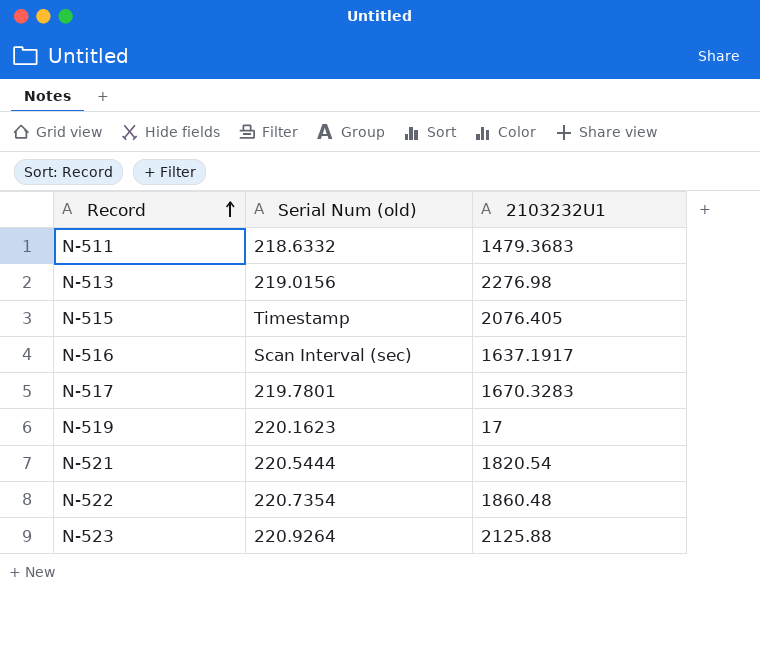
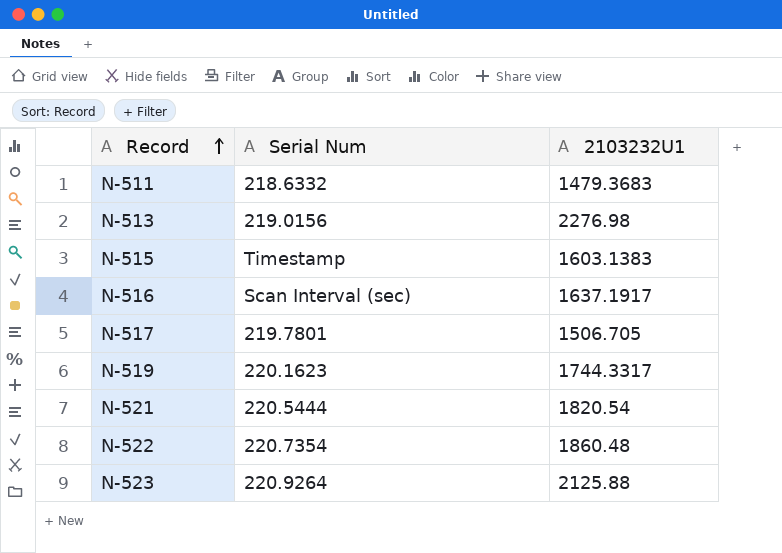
column name: Serial Num (old) -> Serial Num
N-515 | 2103232U1: 2076.405 -> 1603.1383
N-517 | 2103232U1: 1670.3283 -> 1506.705
N-519 | 2103232U1: 17 -> 1744.3317

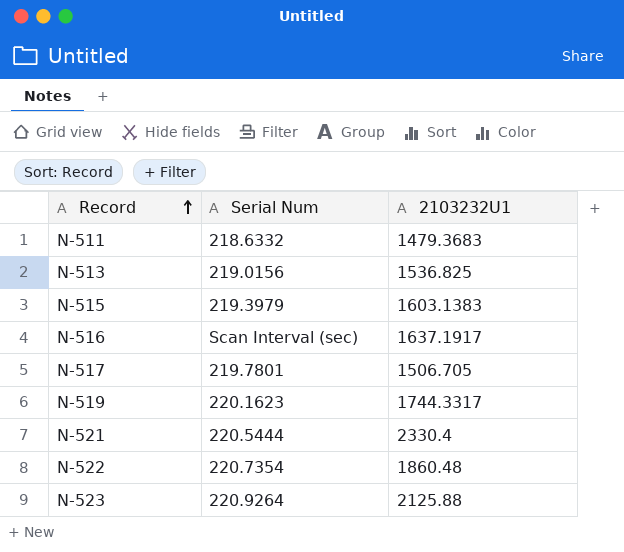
N-513 | 2103232U1: 2276.98 -> 1536.825
N-515 | Serial Num: Timestamp -> 219.3979
N-521 | 2103232U1: 1820.54 -> 2330.4

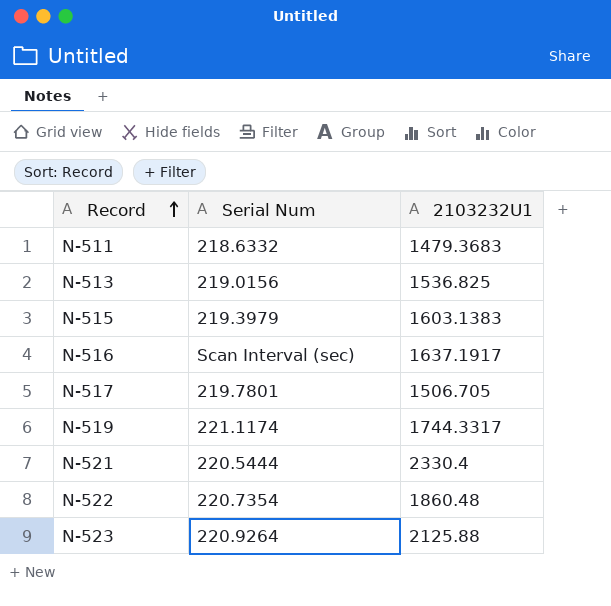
N-519 | Serial Num: 220.1623 -> 221.1174

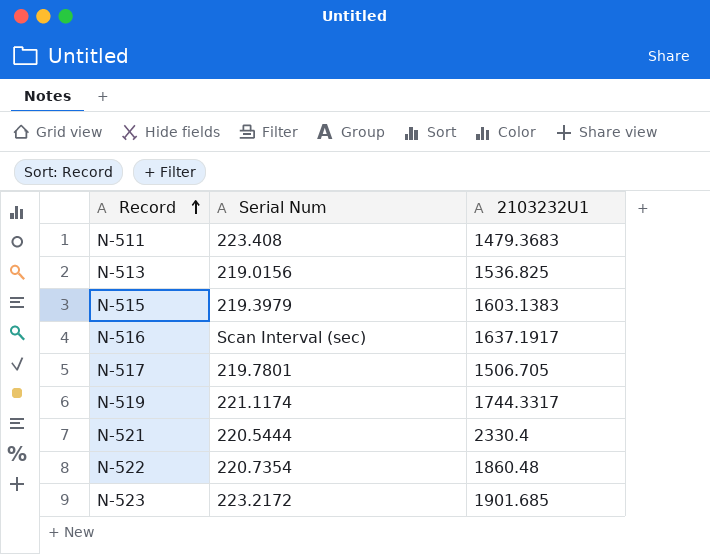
N-511 | Serial Num: 218.6332 -> 223.408
N-523 | Serial Num: 220.9264 -> 223.2172
N-523 | 2103232U1: 2125.88 -> 1901.685

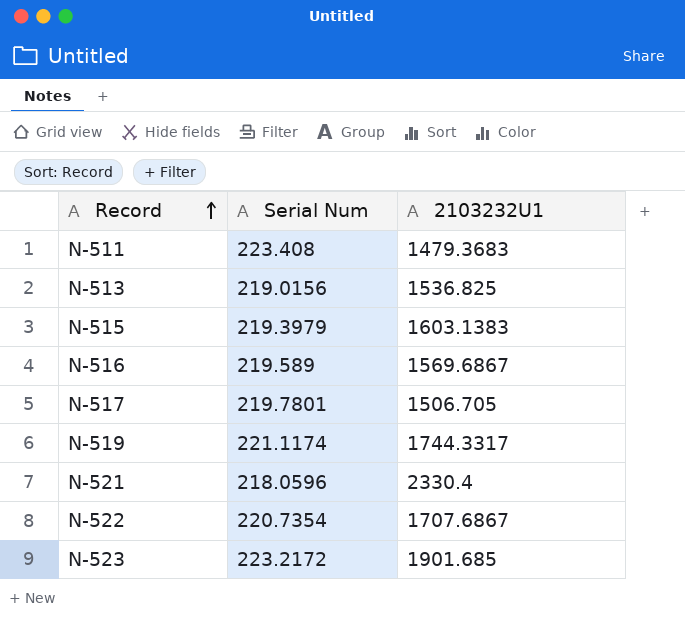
N-516 | Serial Num: Scan Interval (sec) -> 219.589
N-516 | 2103232U1: 1637.1917 -> 1569.6867
N-521 | Serial Num: 220.5444 -> 218.0596
N-522 | 2103232U1: 1860.48 -> 1707.6867

